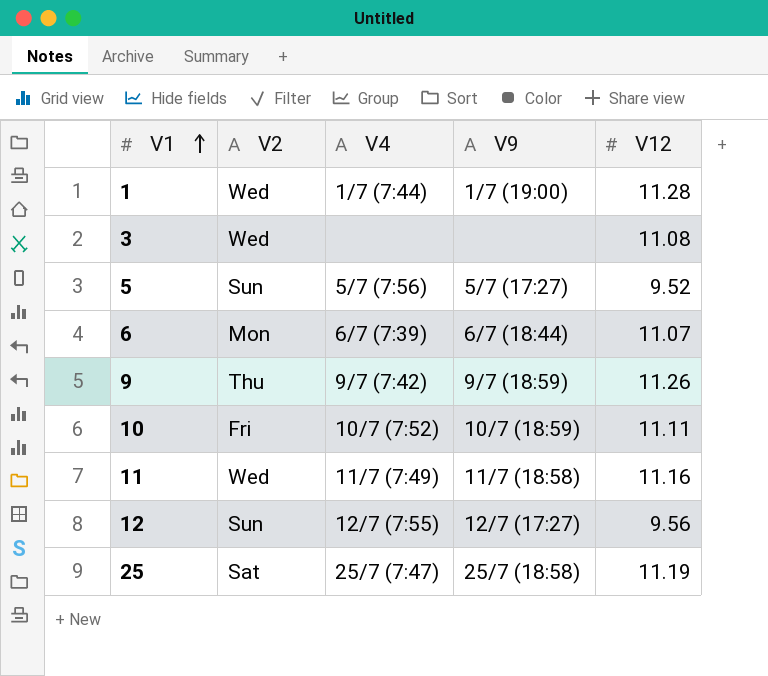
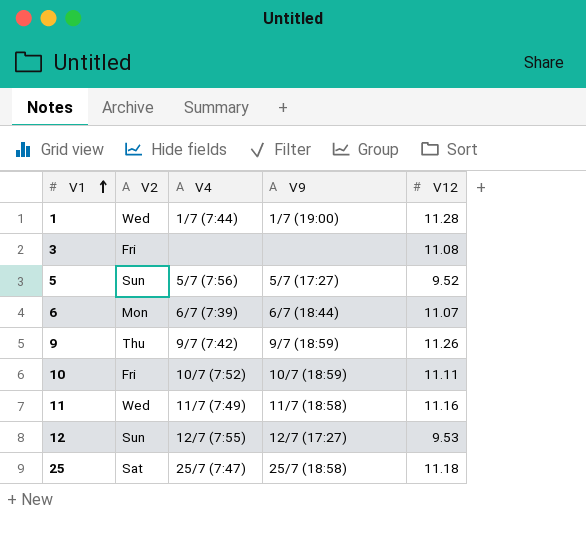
3 | V2: Wed -> Fri
12 | V12: 9.56 -> 9.53
25 | V12: 11.19 -> 11.18

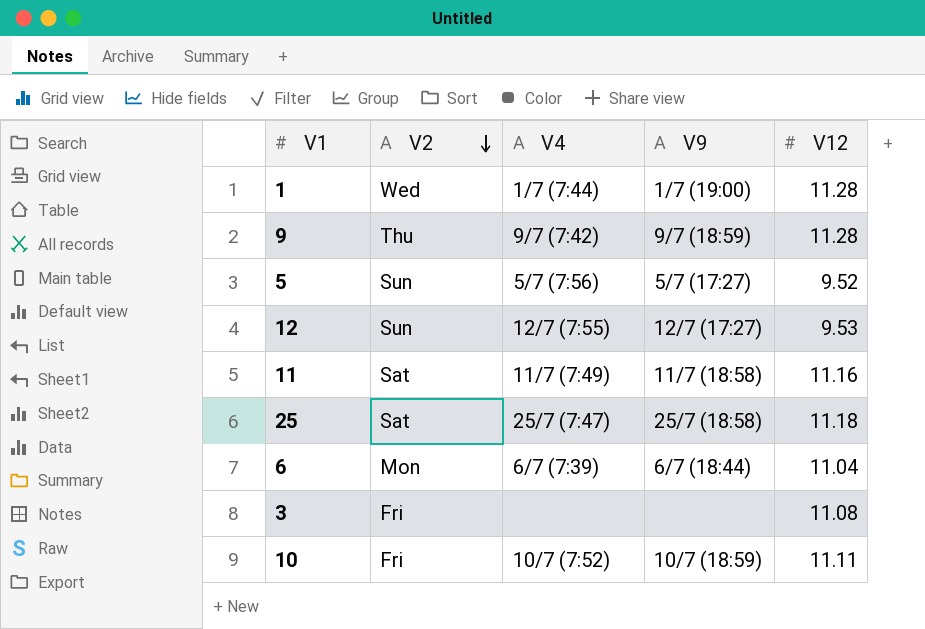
row order: V1 ascending -> V2 descending
9 | V12: 11.26 -> 11.28
11 | V2: Wed -> Sat
6 | V12: 11.07 -> 11.04

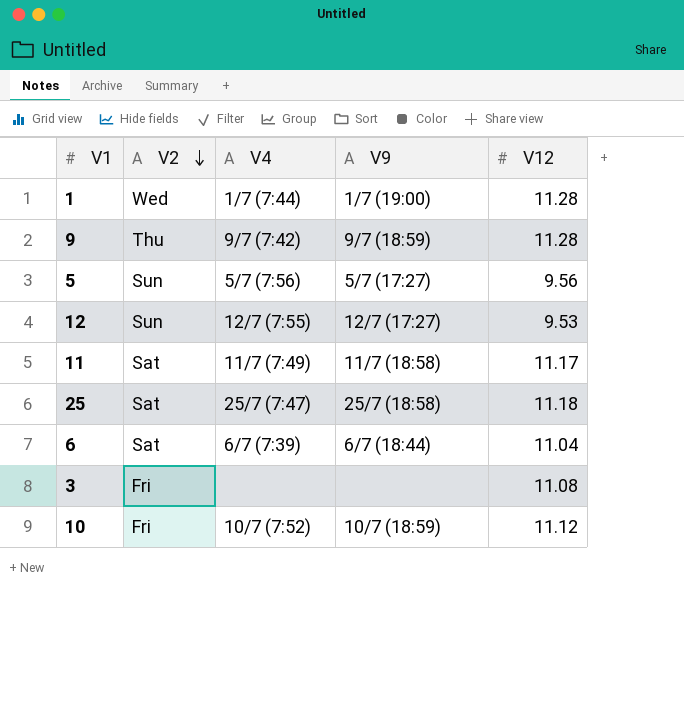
5 | V12: 9.52 -> 9.56
11 | V12: 11.16 -> 11.17
6 | V2: Mon -> Sat
10 | V12: 11.11 -> 11.12

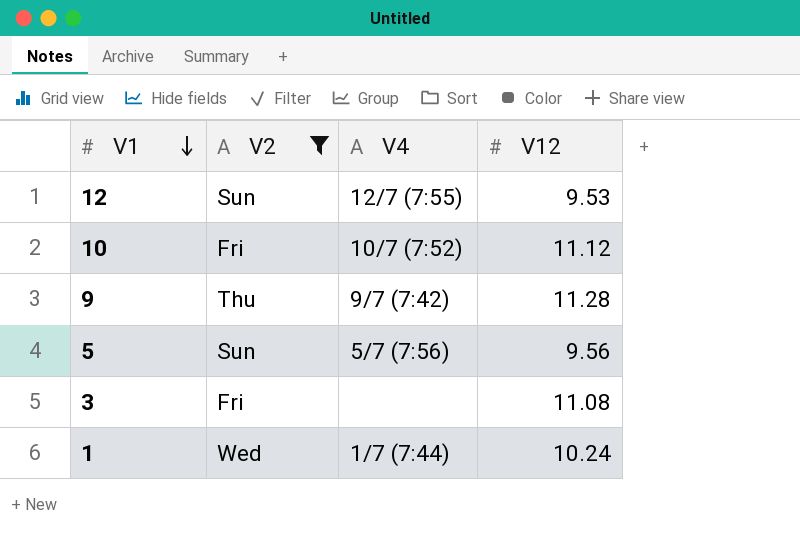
filter: none -> V2 != Sat
row order: V2 descending -> V1 descending
column V9 | position: 4 -> none
1 | V12: 11.28 -> 10.24

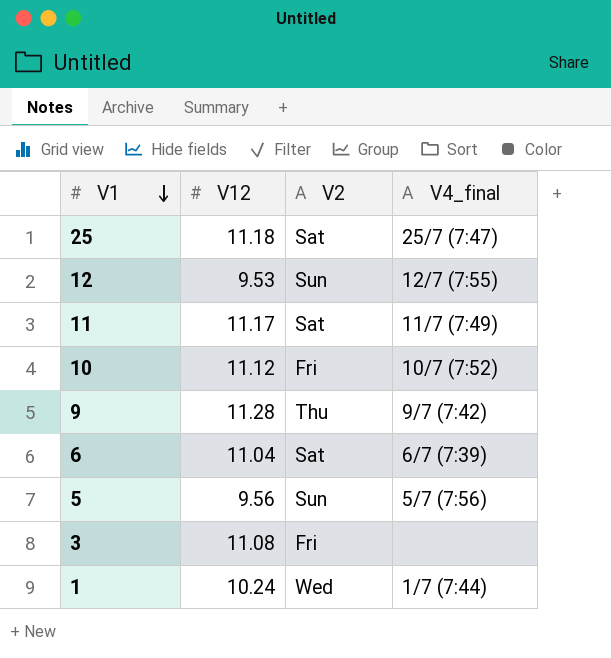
filter: V2 != Sat -> none
column V12 | position: 4 -> 2
column name: V4 -> V4_final

